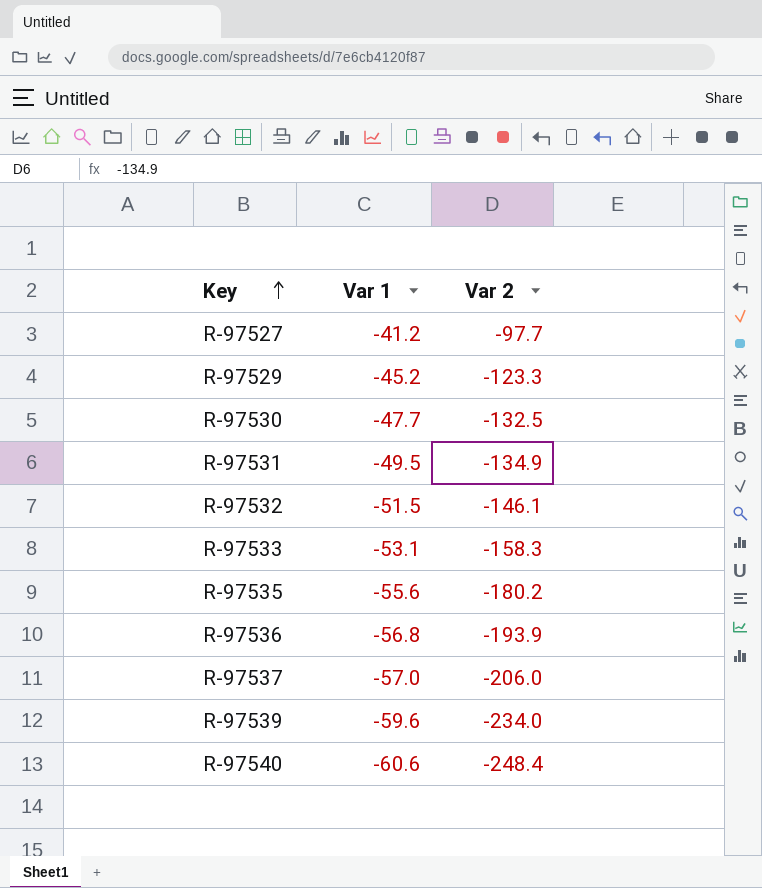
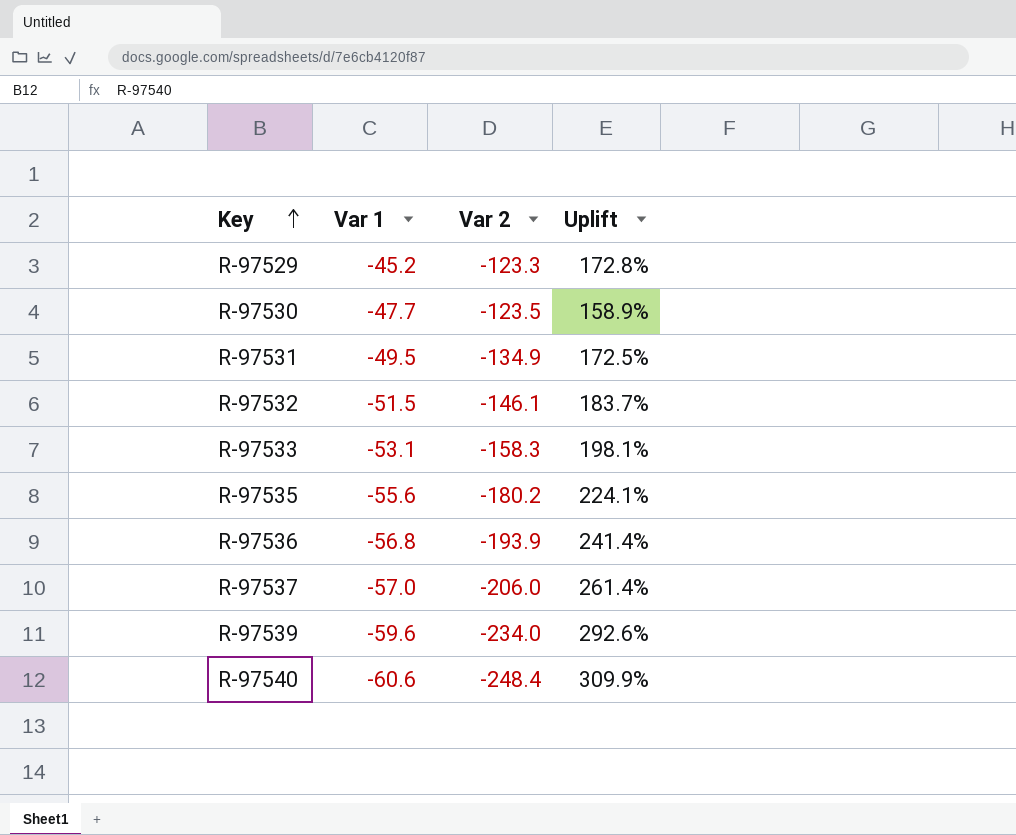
column Uplift | formula: none -> ([Var 2] - [Var 1]) / [Var 1]
row R-97527: -41.2 | -97.7 -> none
R-97530 | Var 2: -132.5 -> -123.5

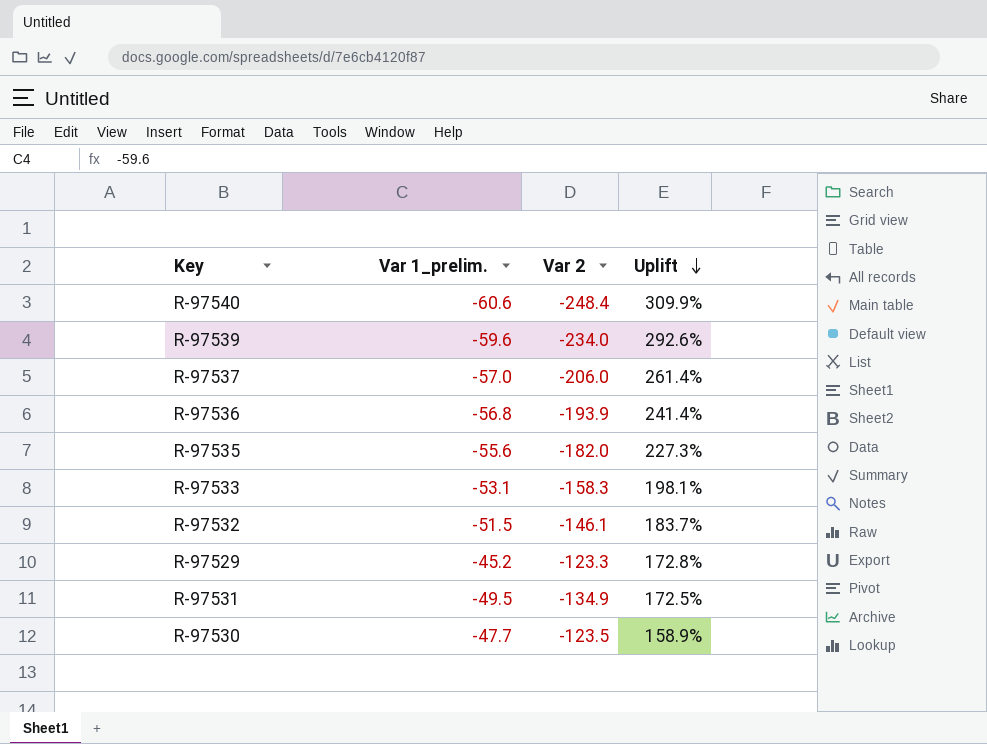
row order: Key ascending -> Uplift descending
column name: Var 1 -> Var 1_prelim.
R-97535 | Var 2: -180.2 -> -182.0
R-97535 | Uplift: 224.1% -> 227.3%

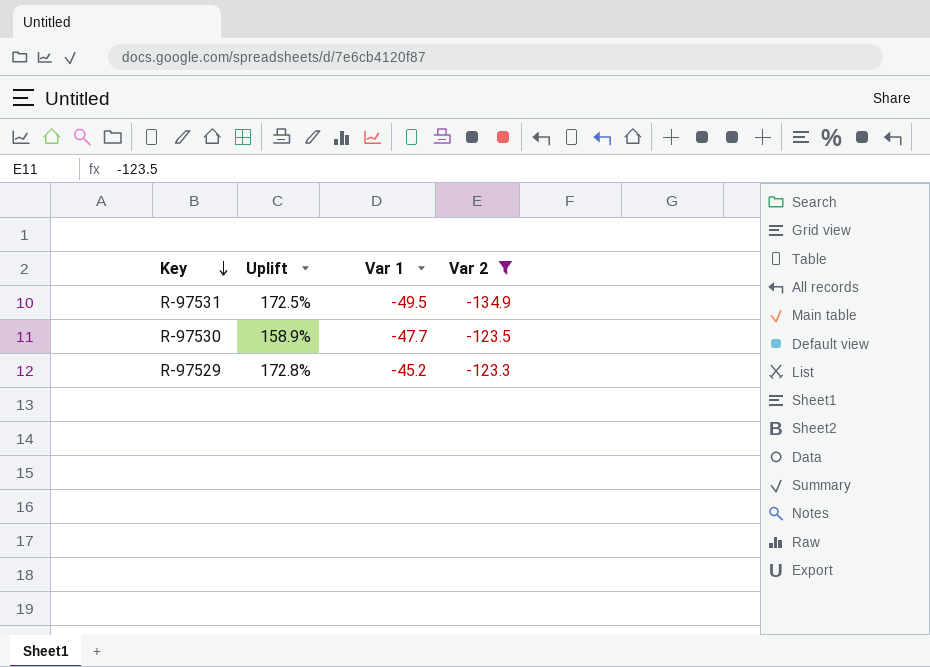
filter: none -> Var 2 >= -134.9
row order: Uplift descending -> Key descending
column Uplift | position: 4 -> 2
column name: Var 1_prelim. -> Var 1

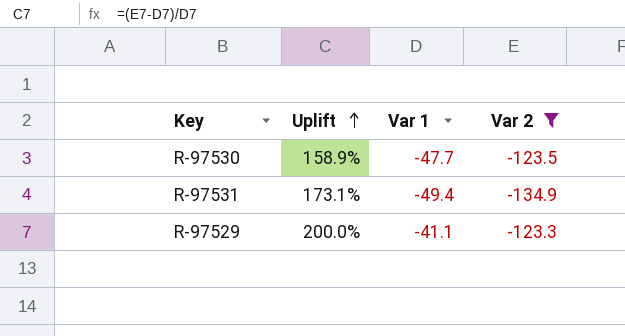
row order: Key descending -> Uplift ascending
R-97531 | Uplift: 172.5% -> 173.1%
R-97531 | Var 1: -49.5 -> -49.4
R-97529 | Uplift: 172.8% -> 200.0%
R-97529 | Var 1: -45.2 -> -41.1

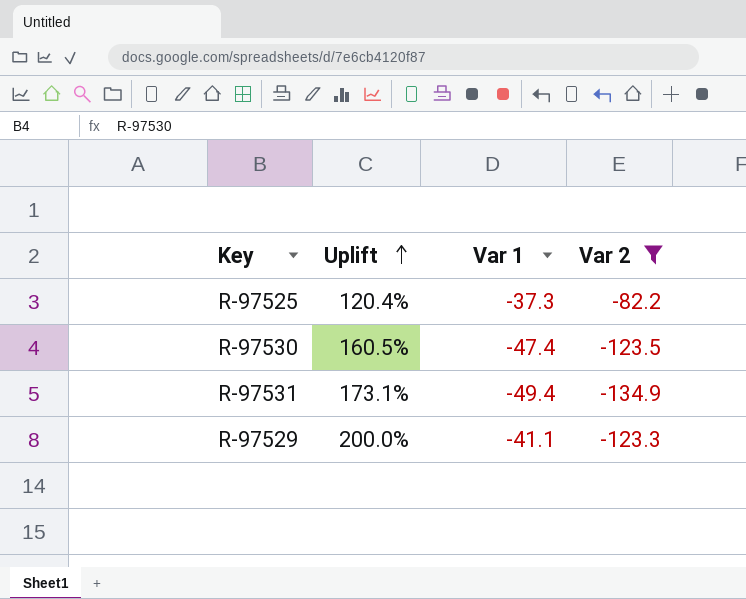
row R-97525: none -> 120.4% | -37.3 | -82.2
R-97530 | Uplift: 158.9% -> 160.5%
R-97530 | Var 1: -47.7 -> -47.4

